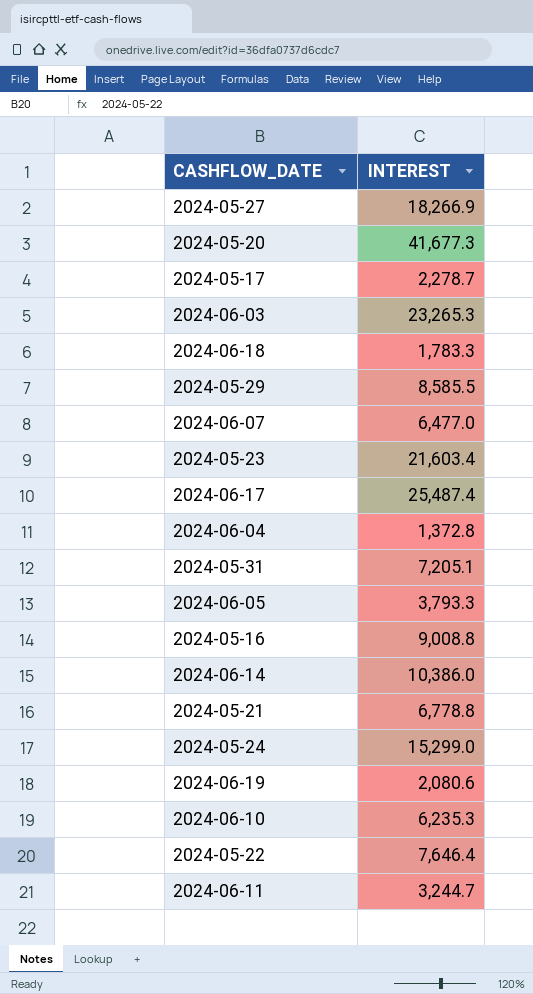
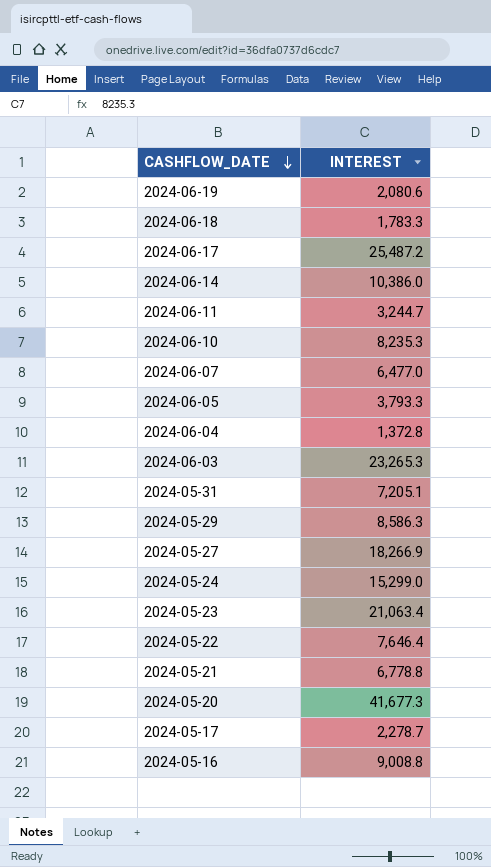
row order: none -> CASHFLOW_DATE descending
2024-06-17 | INTEREST: 25,487.4 -> 25,487.2
2024-06-10 | INTEREST: 6,235.3 -> 8,235.3
2024-05-29 | INTEREST: 8,585.5 -> 8,586.3
2024-05-23 | INTEREST: 21,603.4 -> 21,063.4

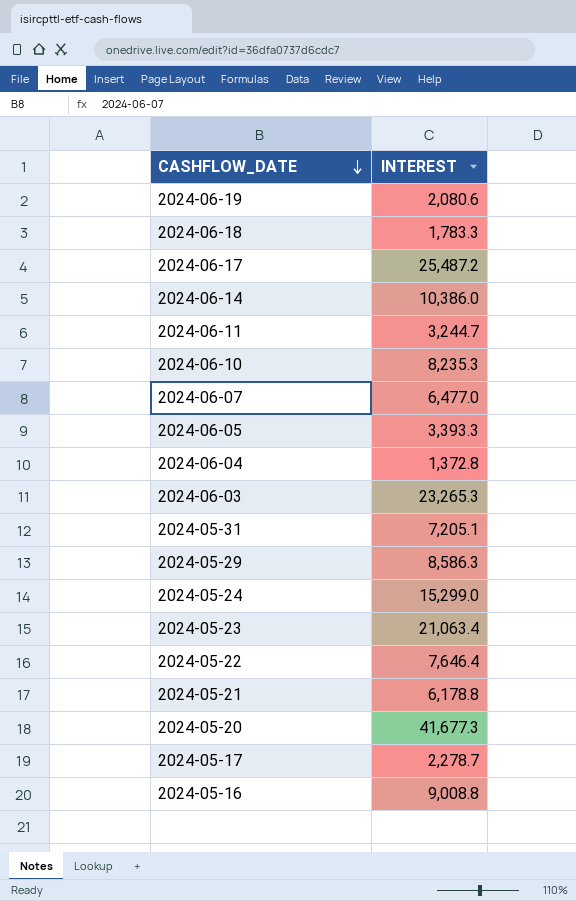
row 2024-05-27: 18,266.9 -> none
2024-06-05 | INTEREST: 3,793.3 -> 3,393.3
2024-05-21 | INTEREST: 6,778.8 -> 6,178.8

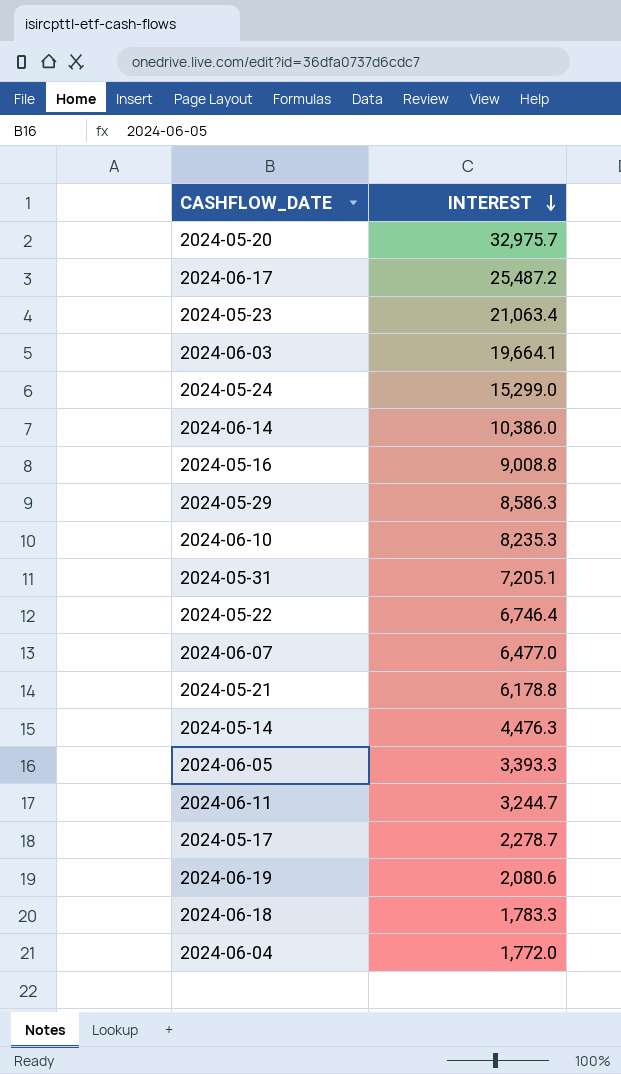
row order: CASHFLOW_DATE descending -> INTEREST descending
2024-05-20 | INTEREST: 41,677.3 -> 32,975.7
2024-06-03 | INTEREST: 23,265.3 -> 19,664.1
2024-05-22 | INTEREST: 7,646.4 -> 6,746.4
row 2024-05-14: none -> 4,476.3
2024-06-04 | INTEREST: 1,372.8 -> 1,772.0

